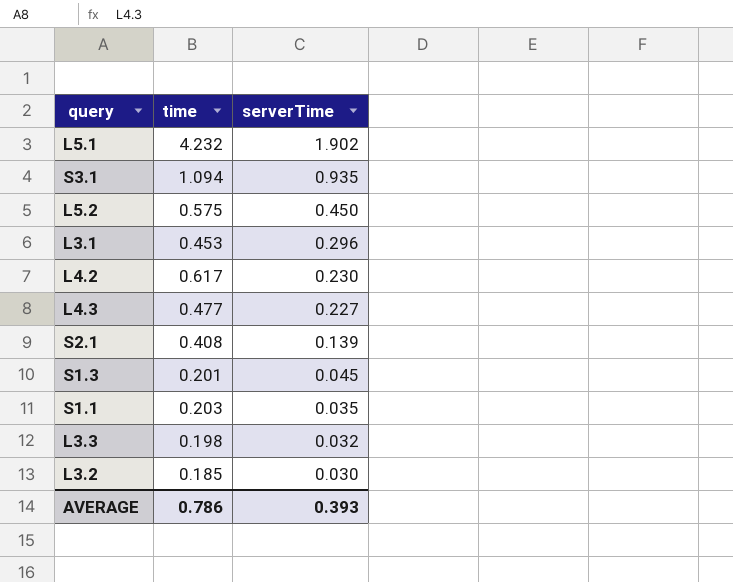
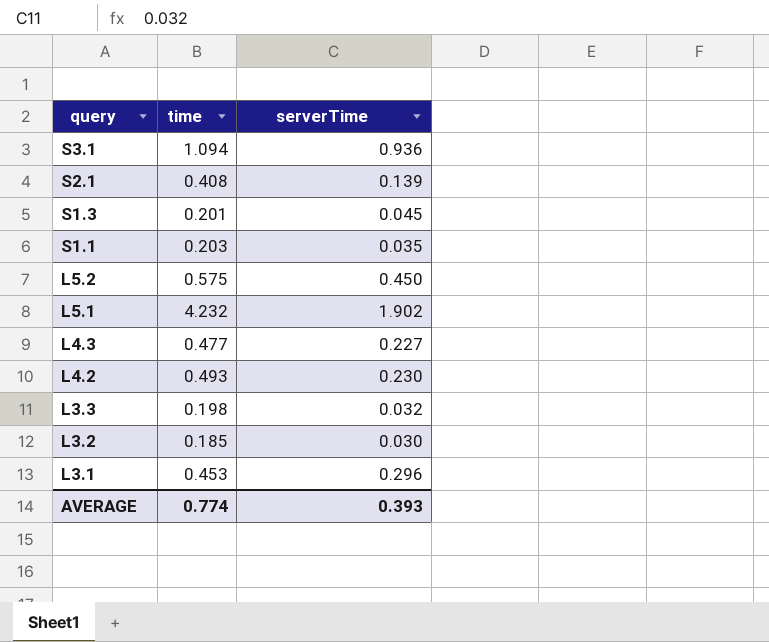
row order: serverTime descending -> query descending
S3.1 | serverTime: 0.935 -> 0.936
L4.2 | time: 0.617 -> 0.493
AVERAGE | time: 0.786 -> 0.774

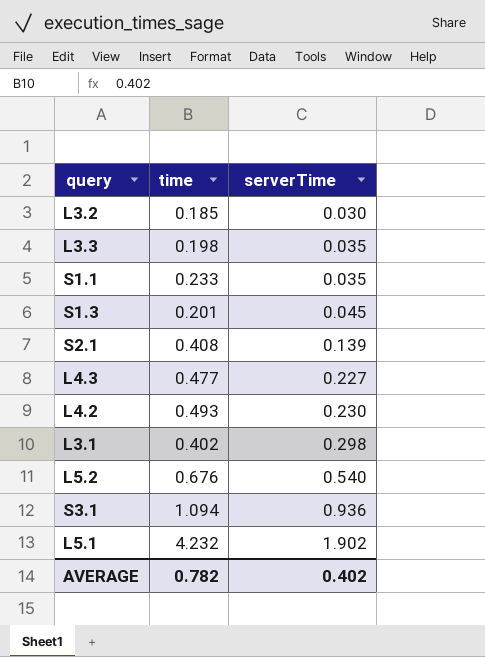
row order: query descending -> serverTime ascending
L3.3 | serverTime: 0.032 -> 0.035
S1.1 | time: 0.203 -> 0.233
L3.1 | time: 0.453 -> 0.402
L3.1 | serverTime: 0.296 -> 0.298
L5.2 | time: 0.575 -> 0.676
L5.2 | serverTime: 0.450 -> 0.540
AVERAGE | time: 0.774 -> 0.782
AVERAGE | serverTime: 0.393 -> 0.402

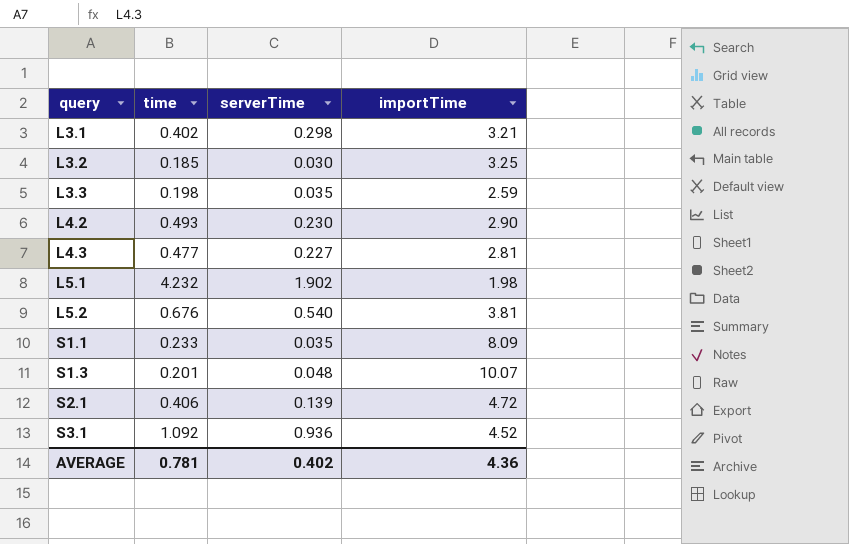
row order: serverTime ascending -> query ascending
column importTime | position: none -> 4
S1.3 | serverTime: 0.045 -> 0.048
S2.1 | time: 0.408 -> 0.406
S3.1 | time: 1.094 -> 1.092
AVERAGE | time: 0.782 -> 0.781

